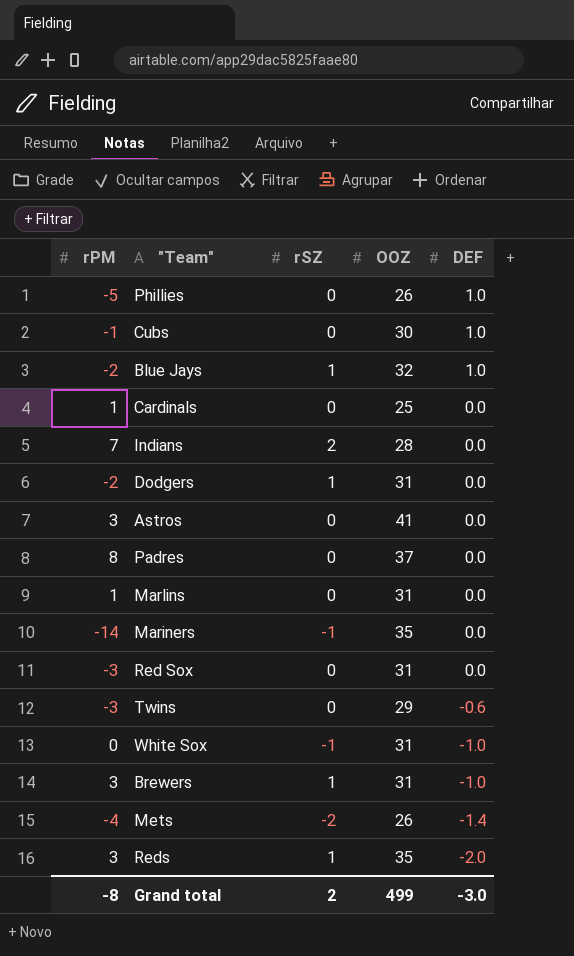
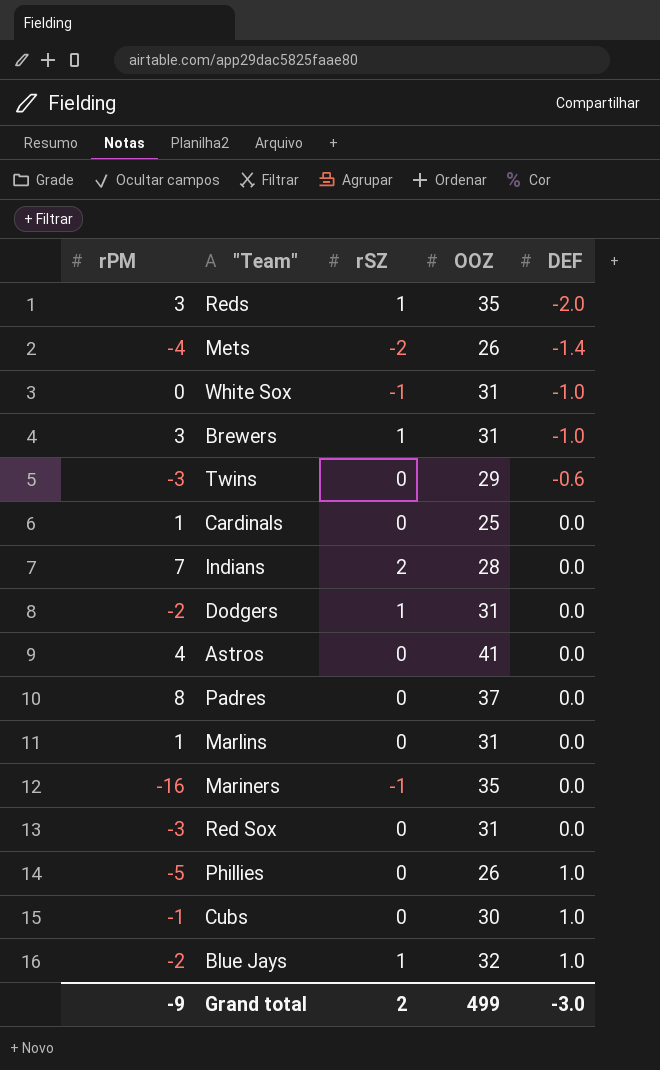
row order: DEF descending -> DEF ascending
Astros | rPM: 3 -> 4
Mariners | rPM: -14 -> -16
Grand total | rPM: -8 -> -9

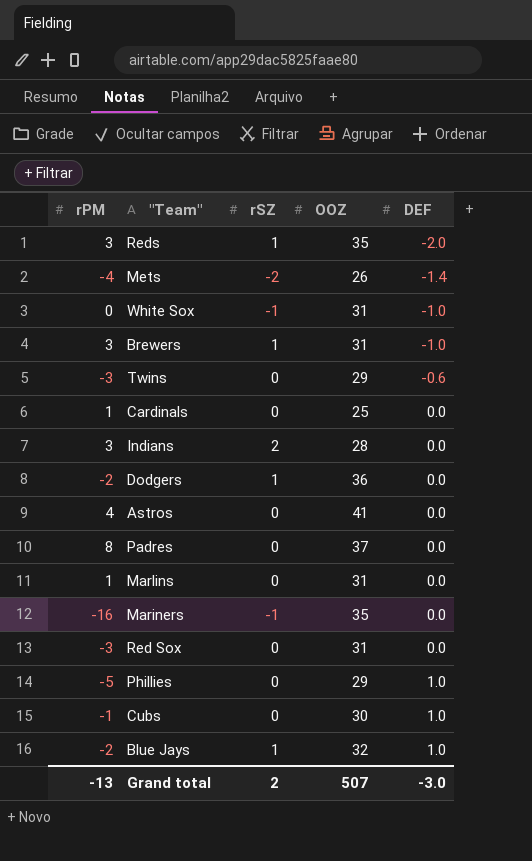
Indians | rPM: 7 -> 3
Dodgers | OOZ: 31 -> 36
Phillies | OOZ: 26 -> 29
Grand total | rPM: -9 -> -13
Grand total | OOZ: 499 -> 507

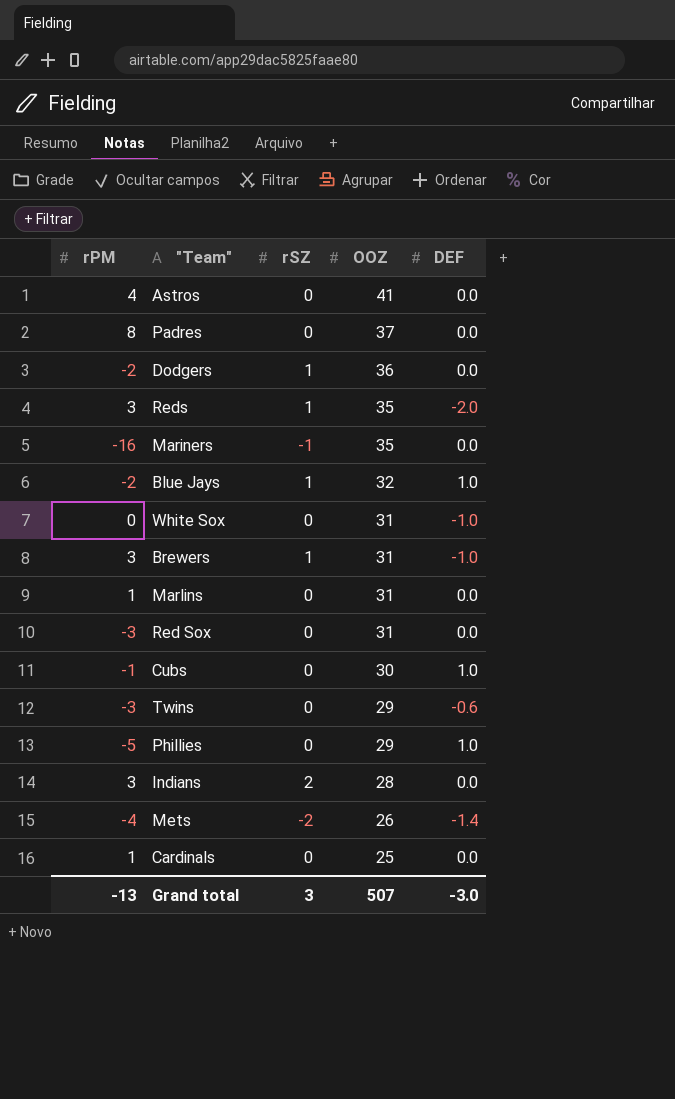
row order: DEF ascending -> OOZ descending
White Sox | rSZ: -1 -> 0
Grand total | rSZ: 2 -> 3

